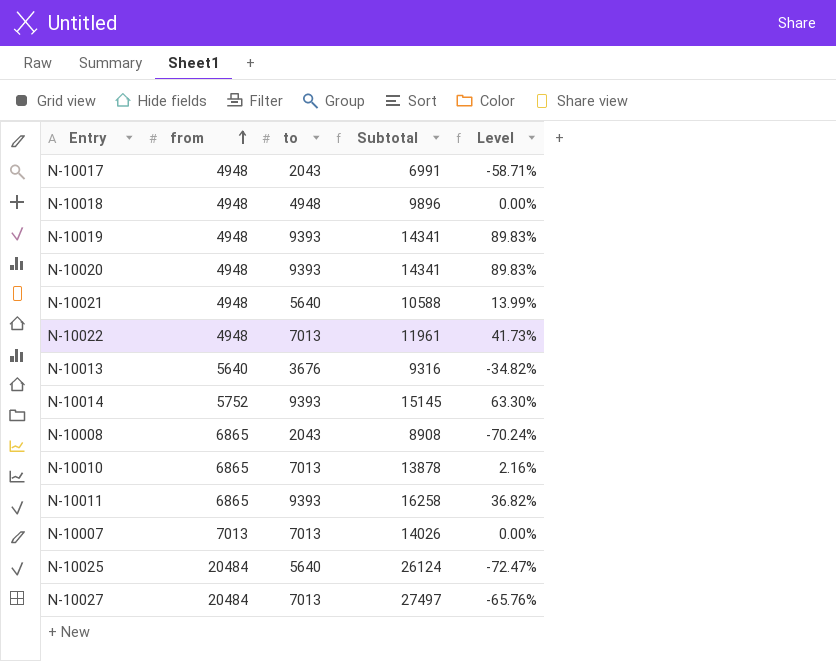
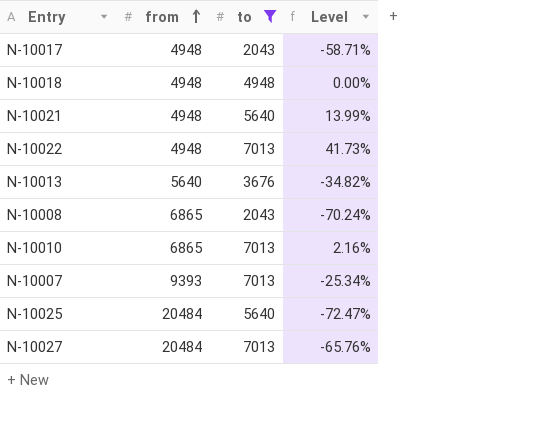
filter: none -> to != 9393
column Subtotal | formula: [from] + [to] -> none
N-10007 | from: 7013 -> 9393
N-10007 | Level: 0.00% -> -25.34%

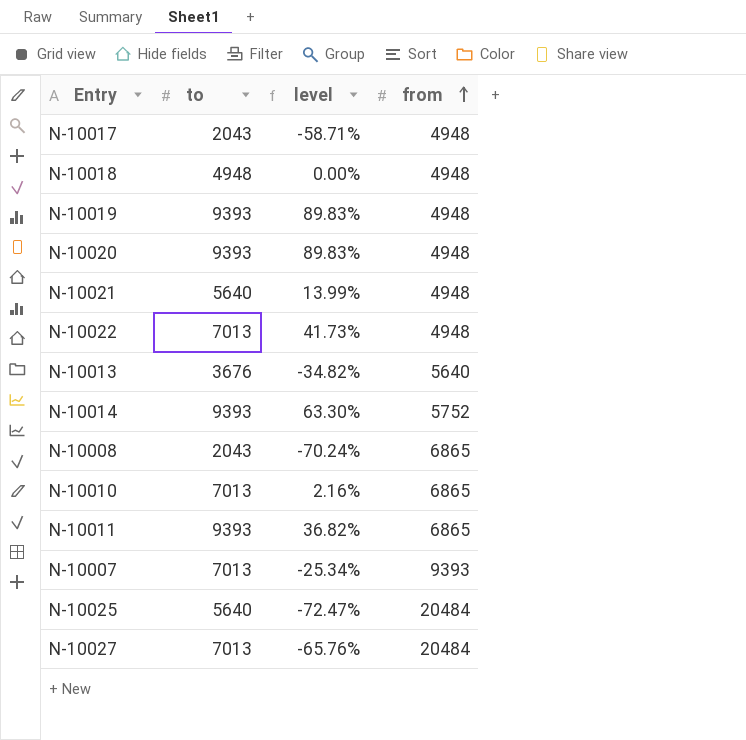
filter: to != 9393 -> none
column name: Level -> level
column from | position: 2 -> 4

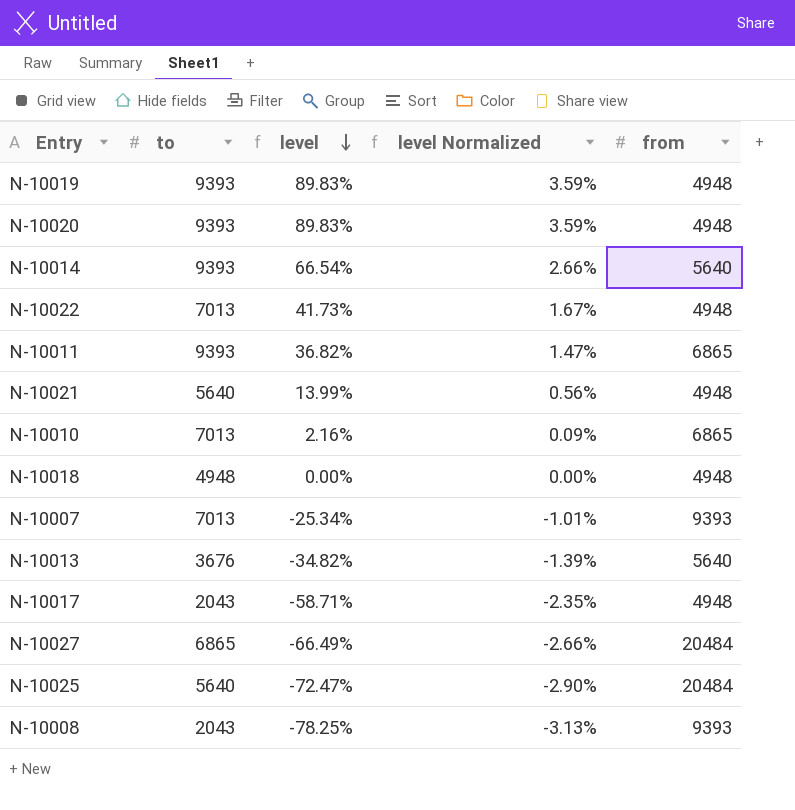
row order: from ascending -> level descending
column level Normalized | formula: none -> [level] * 0.04
N-10014 | level: 63.30% -> 66.54%
N-10014 | from: 5752 -> 5640
N-10027 | to: 7013 -> 6865
N-10027 | level: -65.76% -> -66.49%
N-10008 | level: -70.24% -> -78.25%
N-10008 | from: 6865 -> 9393

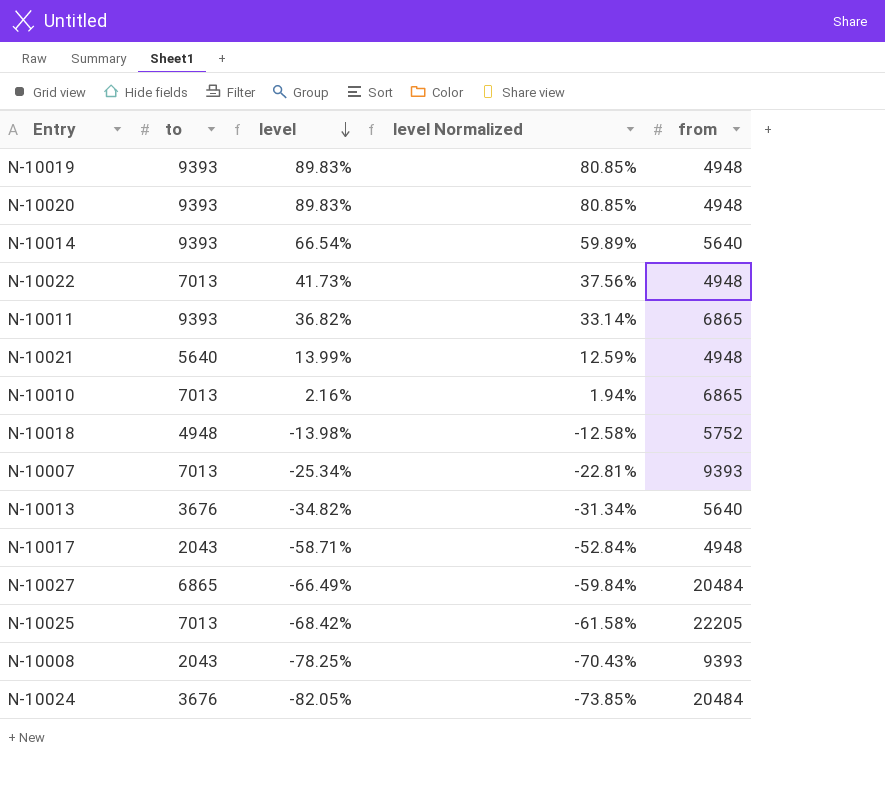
column level Normalized | formula: [level] * 0.04 -> [level] * 0.9
N-10018 | level: 0.00% -> -13.98%
N-10018 | from: 4948 -> 5752
N-10025 | to: 5640 -> 7013
N-10025 | level: -72.47% -> -68.42%
N-10025 | from: 20484 -> 22205
row N-10024: none -> 3676 | -82.05% | -73.85% | 20484

